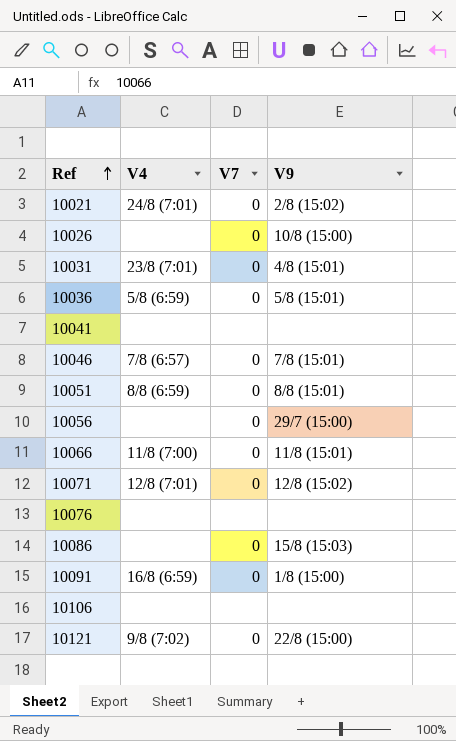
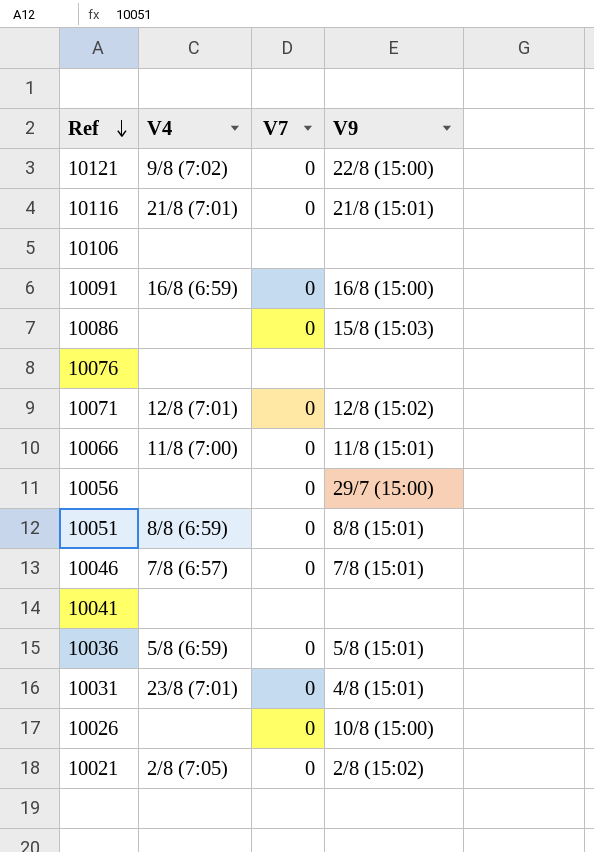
row order: Ref ascending -> Ref descending
row 10116: none -> 21/8 (7:01) | 0 | 21/8 (15:01)
10091 | V9: 1/8 (15:00) -> 16/8 (15:00)
10021 | V4: 24/8 (7:01) -> 2/8 (7:05)

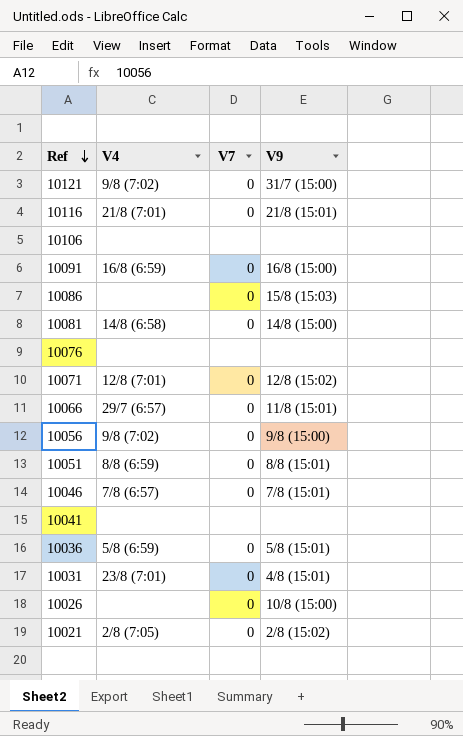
10121 | V9: 22/8 (15:00) -> 31/7 (15:00)
row 10081: none -> 14/8 (6:58) | 0 | 14/8 (15:00)
10066 | V4: 11/8 (7:00) -> 29/7 (6:57)
10056 | V4: none -> 9/8 (7:02)
10056 | V9: 29/7 (15:00) -> 9/8 (15:00)

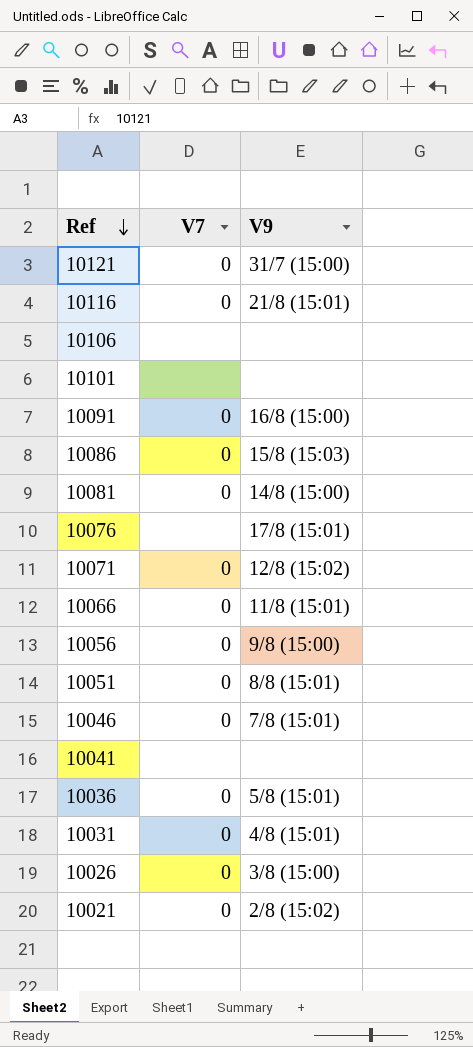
column V4 | position: 2 -> none
row 10101: none -> none | none
10076 | V9: none -> 17/8 (15:01)
10026 | V9: 10/8 (15:00) -> 3/8 (15:00)

